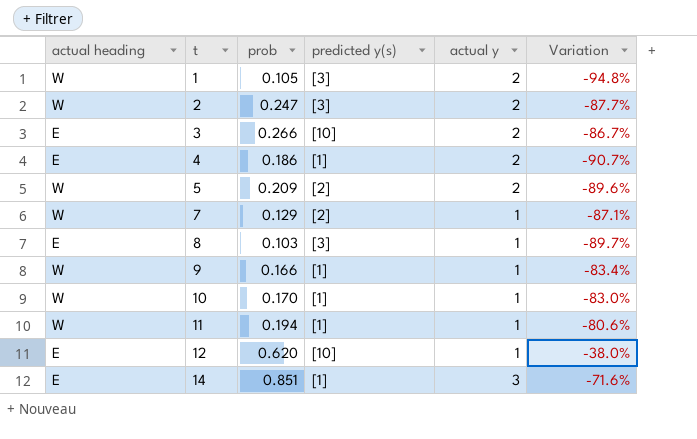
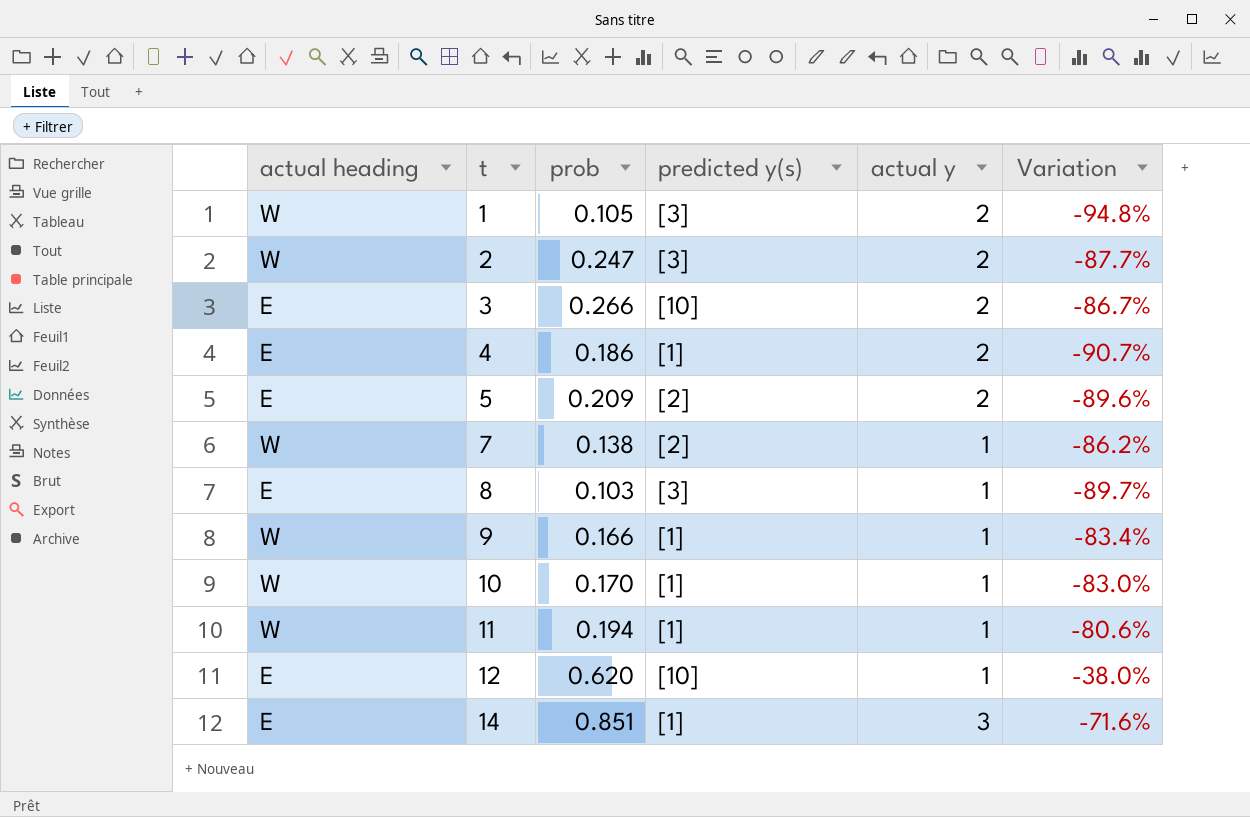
5 | actual heading: W -> E
7 | prob: 0.129 -> 0.138
7 | Variation: -87.1% -> -86.2%

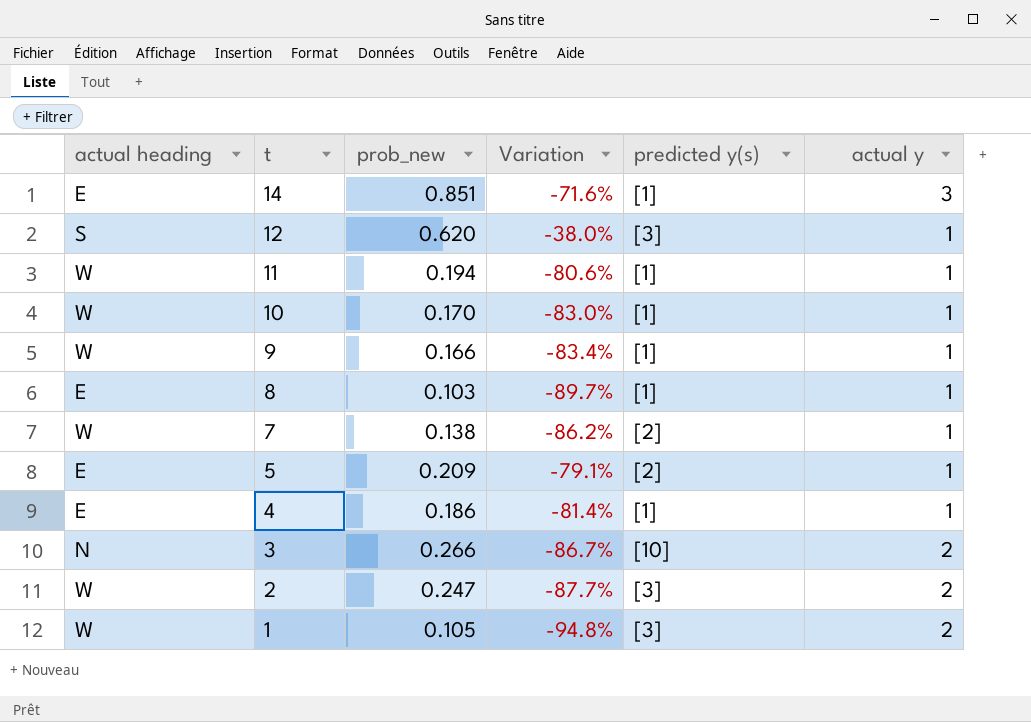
row order: t ascending -> t descending
column name: prob -> prob_new
column Variation | position: 6 -> 4
12 | actual heading: E -> S
12 | predicted y(s): [10] -> [3]
8 | predicted y(s): [3] -> [1]
5 | Variation: -89.6% -> -79.1%
5 | actual y: 2 -> 1
4 | Variation: -90.7% -> -81.4%
4 | actual y: 2 -> 1
3 | actual heading: E -> N

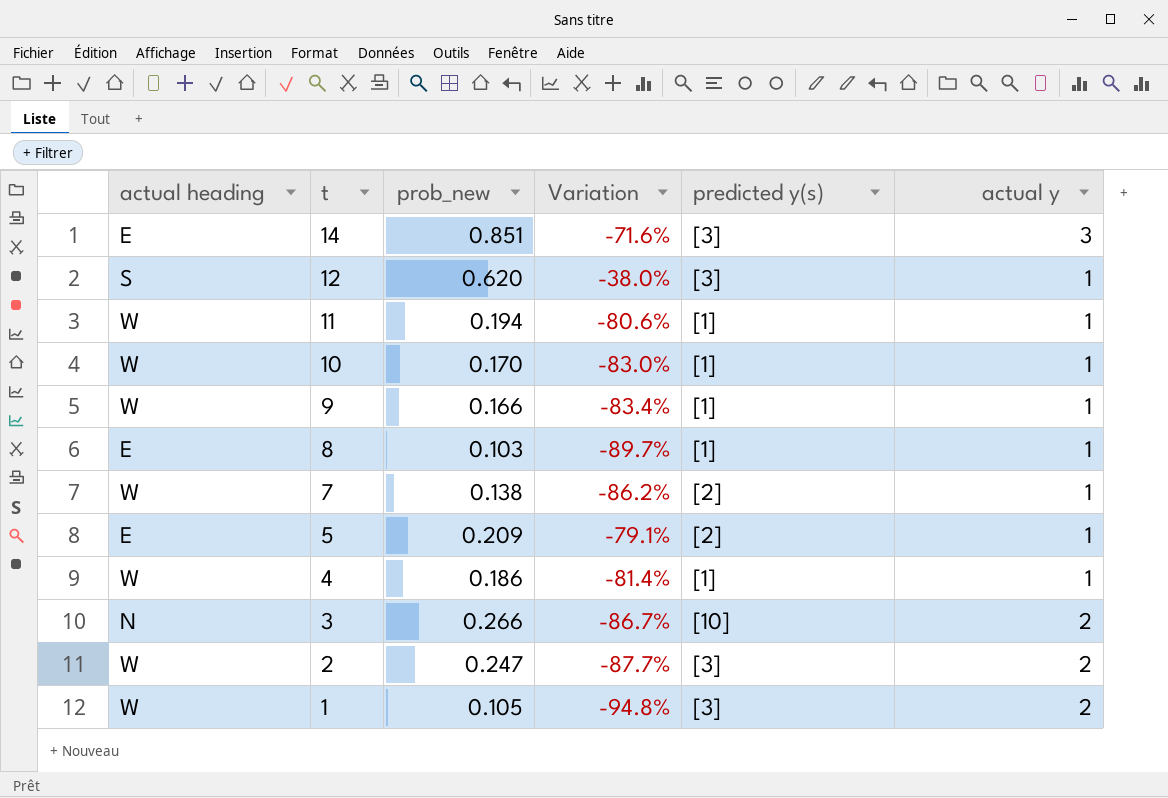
14 | predicted y(s): [1] -> [3]
4 | actual heading: E -> W

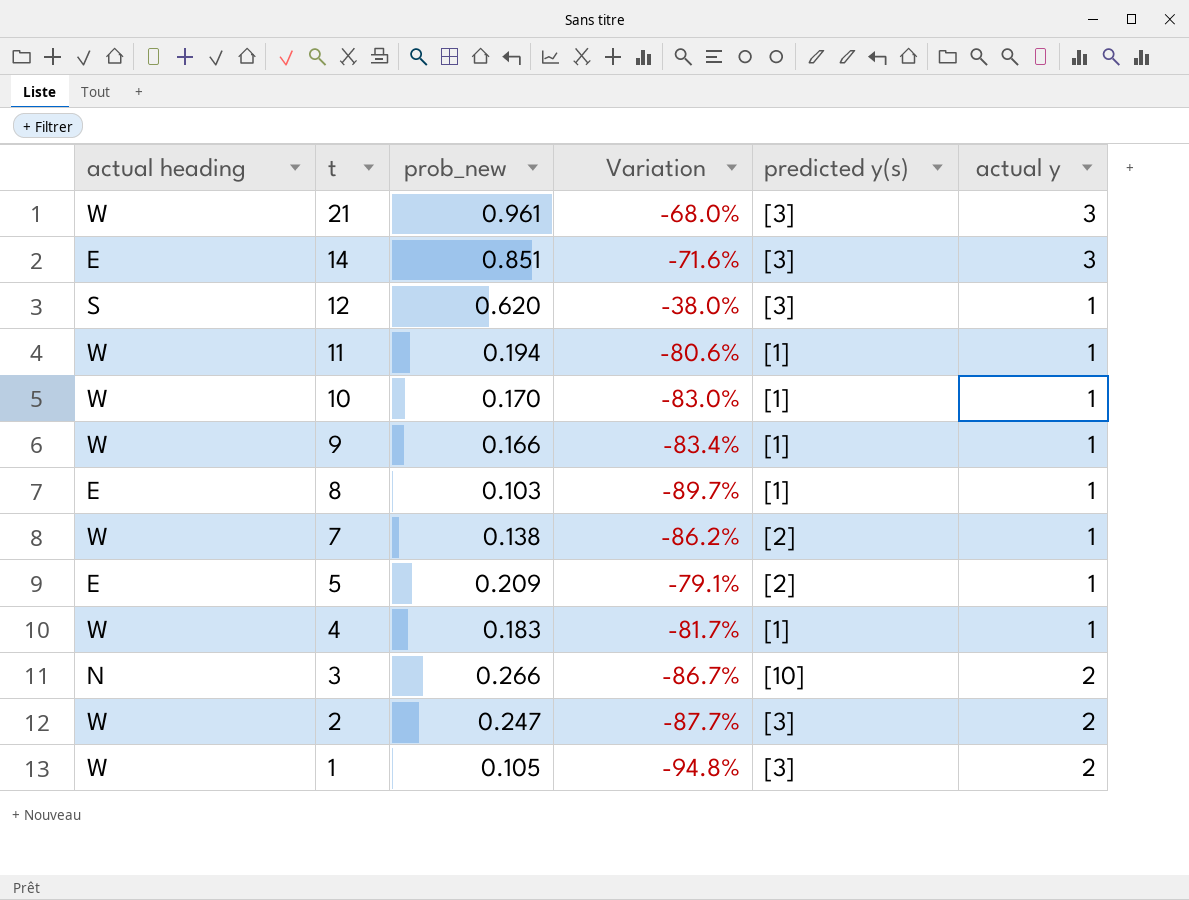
row 21: none -> W | 0.961 | -68.0% | [3] | 3
4 | prob_new: 0.186 -> 0.183
4 | Variation: -81.4% -> -81.7%

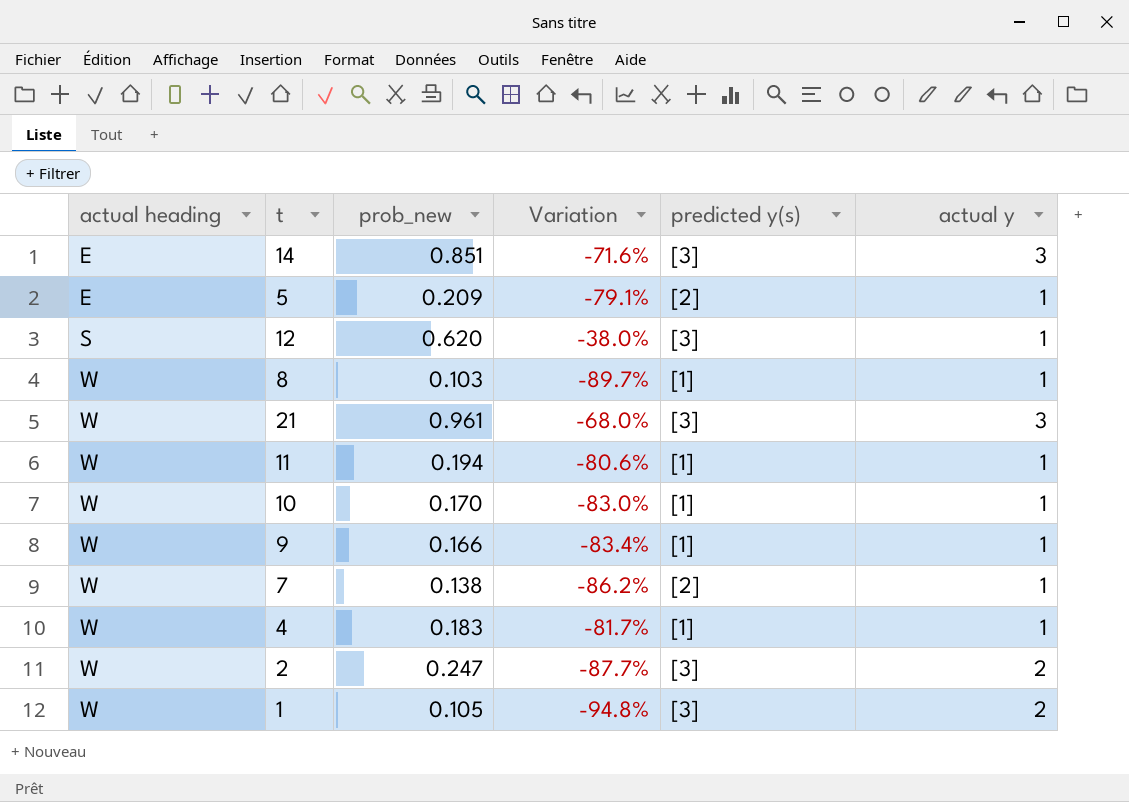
row order: t descending -> actual heading ascending
row 3: N | 0.266 | -86.7% | [10] | 2 -> none
8 | actual heading: E -> W

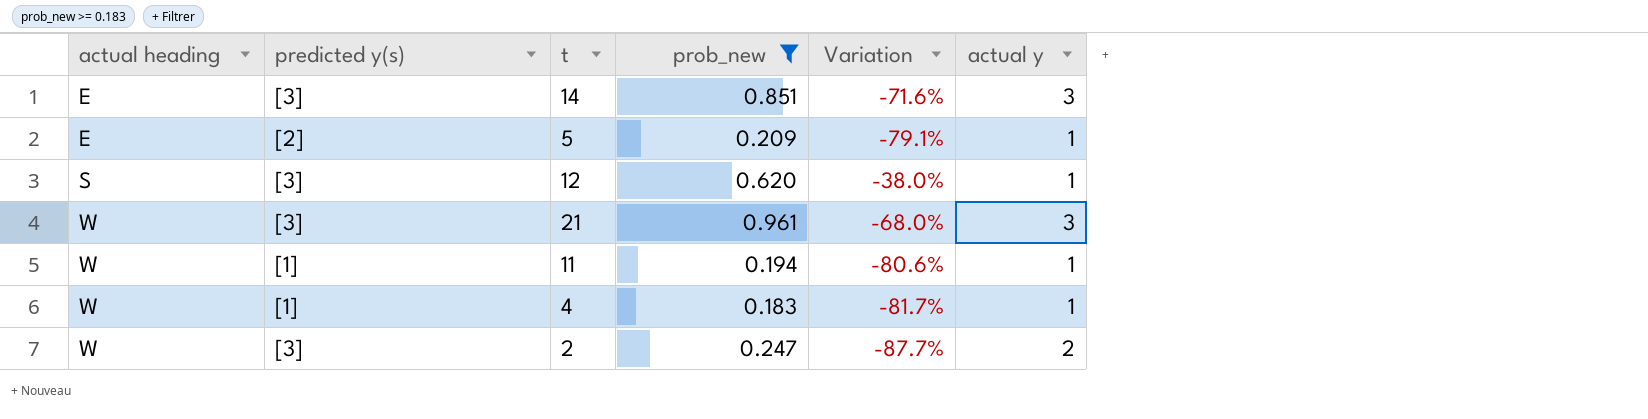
filter: none -> prob_new >= 0.183
column predicted y(s) | position: 5 -> 2

